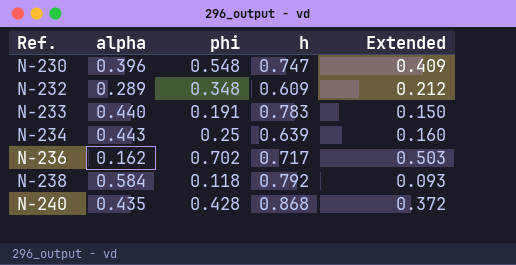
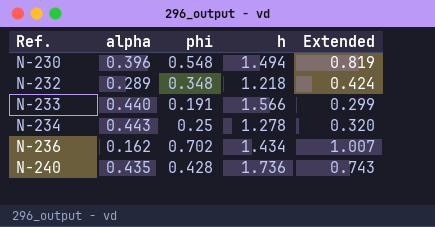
row N-238: 0.584 | 0.118 | 0.792 | 0.093 -> none
N-230 | h: 0.747 -> 1.494
N-230 | Extended: 0.409 -> 0.819
N-232 | h: 0.609 -> 1.218
N-232 | Extended: 0.212 -> 0.424
N-233 | h: 0.783 -> 1.566
N-233 | Extended: 0.150 -> 0.299
N-234 | h: 0.639 -> 1.278
N-234 | Extended: 0.160 -> 0.320
N-236 | h: 0.717 -> 1.434
N-236 | Extended: 0.503 -> 1.007
N-240 | h: 0.868 -> 1.736
N-240 | Extended: 0.372 -> 0.743

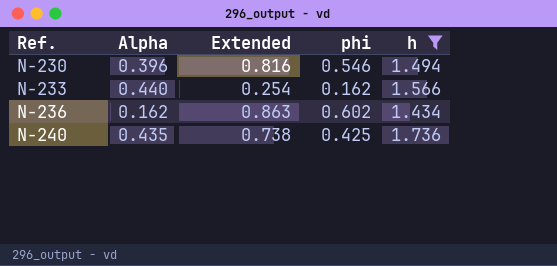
filter: none -> h >= 1.434
column name: alpha -> Alpha
column Extended | position: 5 -> 3
N-230 | Extended: 0.819 -> 0.816
N-230 | phi: 0.548 -> 0.546
N-233 | Extended: 0.299 -> 0.254
N-233 | phi: 0.191 -> 0.162
N-236 | Extended: 1.007 -> 0.863
N-236 | phi: 0.702 -> 0.602
N-240 | Extended: 0.743 -> 0.738
N-240 | phi: 0.428 -> 0.425

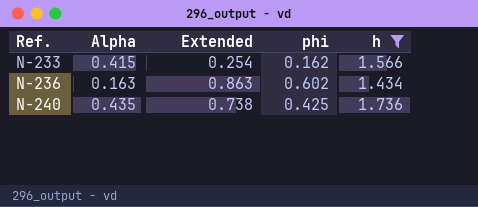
row N-230: 0.396 | 0.816 | 0.546 | 1.494 -> none
N-233 | Alpha: 0.440 -> 0.415
N-236 | Alpha: 0.162 -> 0.163

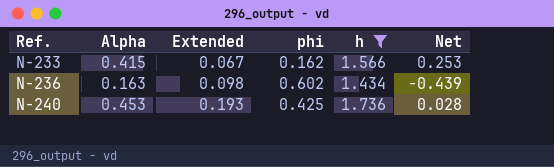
column Extended | formula: [phi] * [h] -> [Alpha] * [phi]
column Net | formula: none -> [Alpha] - [phi]
N-240 | Alpha: 0.435 -> 0.453

